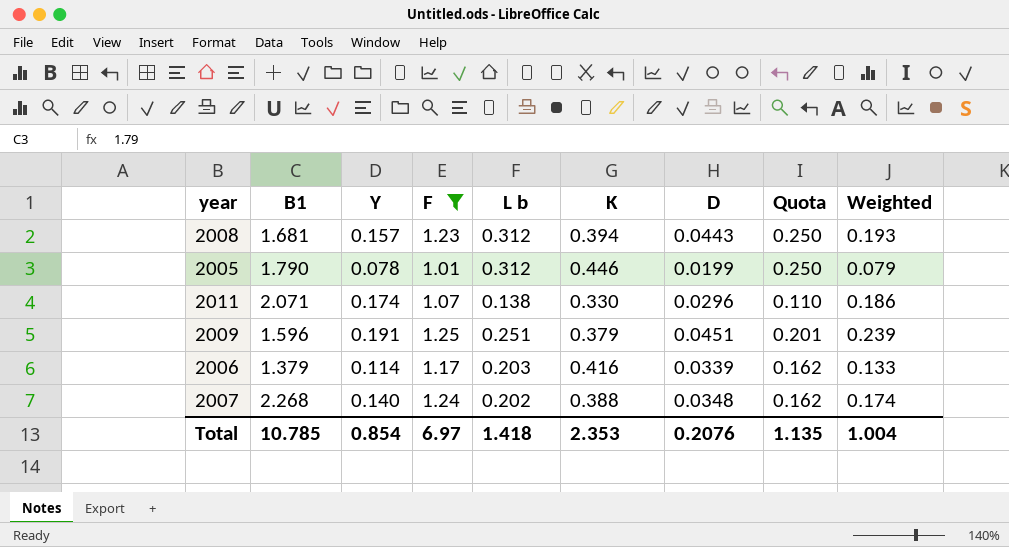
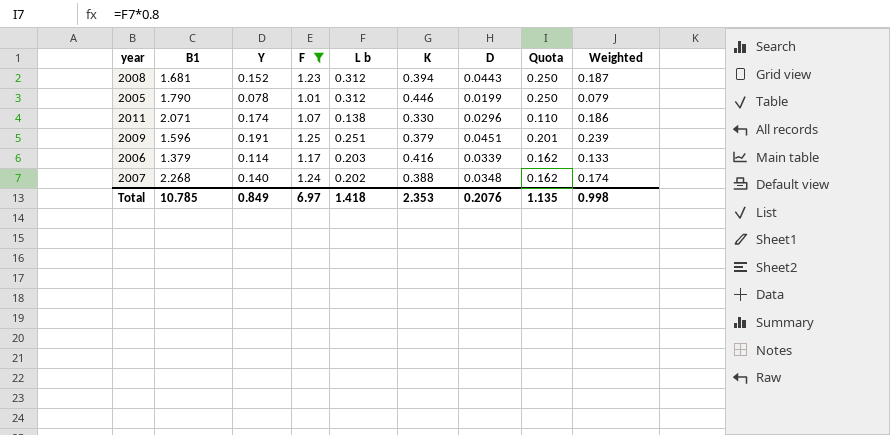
2008 | Y: 0.157 -> 0.152
2008 | Weighted: 0.193 -> 0.187
Total | Y: 0.854 -> 0.849
Total | Weighted: 1.004 -> 0.998

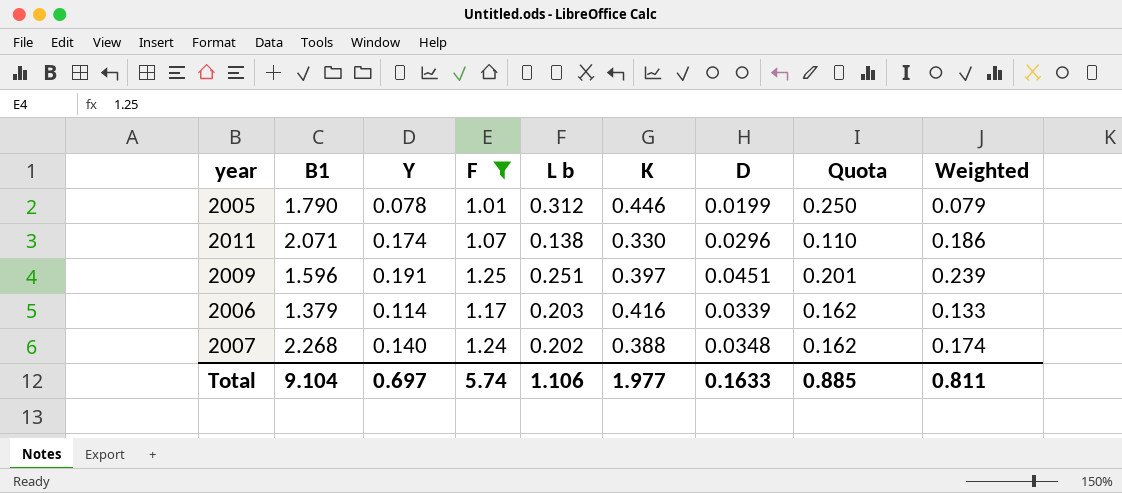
row 2008: 1.681 | 0.152 | 1.23 | 0.312 | 0.394 | 0.0443 | 0.250 | 0.187 -> none
2009 | K: 0.379 -> 0.397
Total | B1: 10.785 -> 9.104
Total | Y: 0.849 -> 0.697
Total | F: 6.97 -> 5.74
Total | L b: 1.418 -> 1.106
Total | K: 2.353 -> 1.977
Total | D: 0.2076 -> 0.1633
Total | Quota: 1.135 -> 0.885
Total | Weighted: 0.998 -> 0.811

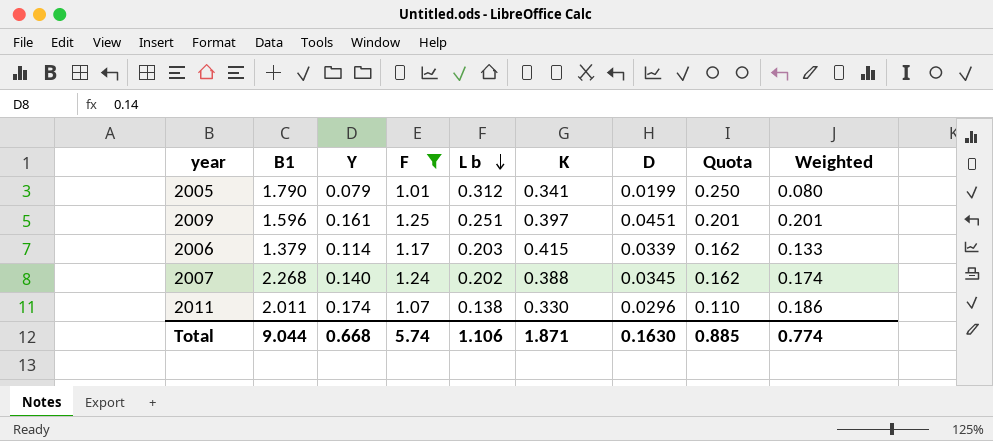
row order: none -> L b descending
2005 | Y: 0.078 -> 0.079
2005 | K: 0.446 -> 0.341
2005 | Weighted: 0.079 -> 0.080
2009 | Y: 0.191 -> 0.161
2009 | Weighted: 0.239 -> 0.201
2006 | K: 0.416 -> 0.415
2007 | D: 0.0348 -> 0.0345
2011 | B1: 2.071 -> 2.011
Total | B1: 9.104 -> 9.044
Total | Y: 0.697 -> 0.668
Total | K: 1.977 -> 1.871
Total | D: 0.1633 -> 0.1630
Total | Weighted: 0.811 -> 0.774

